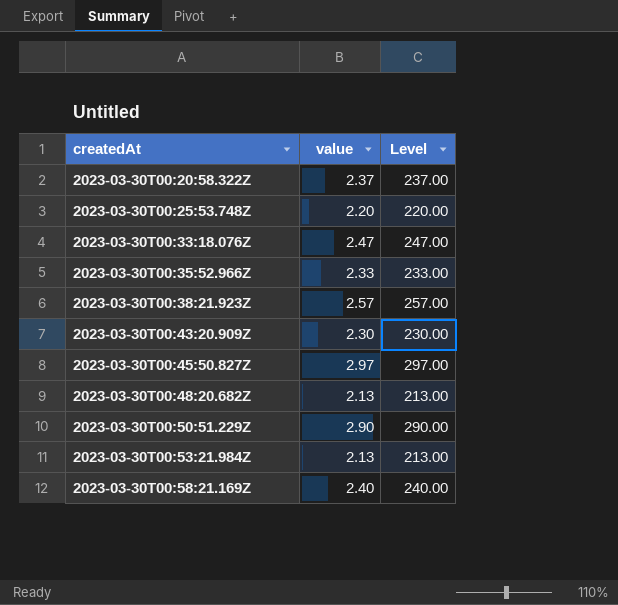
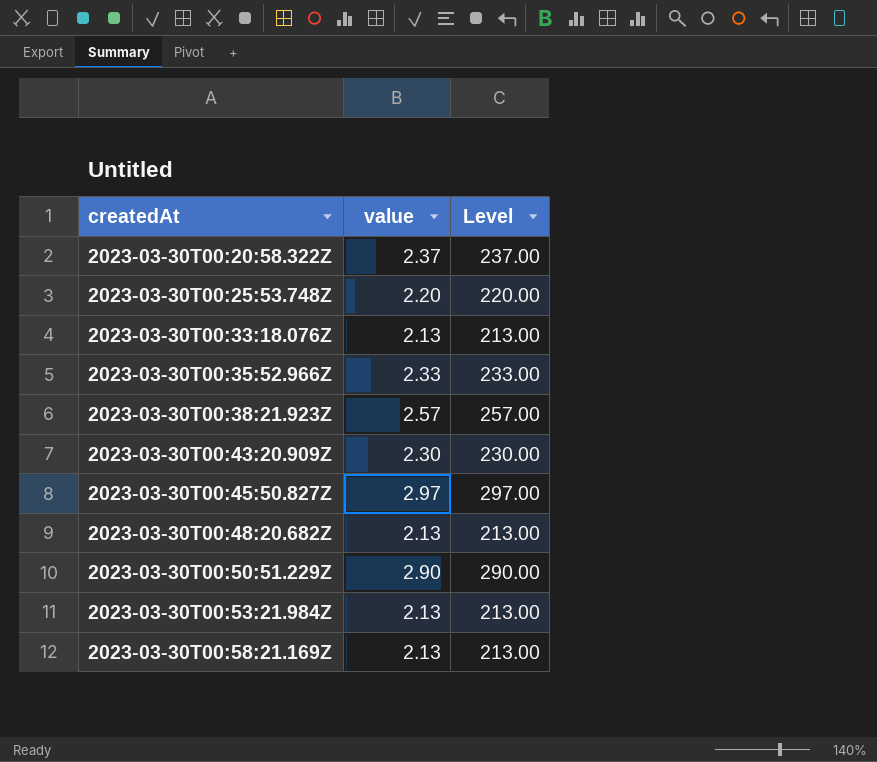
2023-03-30T00:33:18.076Z | value: 2.47 -> 2.13
2023-03-30T00:33:18.076Z | Level: 247.00 -> 213.00
2023-03-30T00:58:21.169Z | value: 2.40 -> 2.13
2023-03-30T00:58:21.169Z | Level: 240.00 -> 213.00

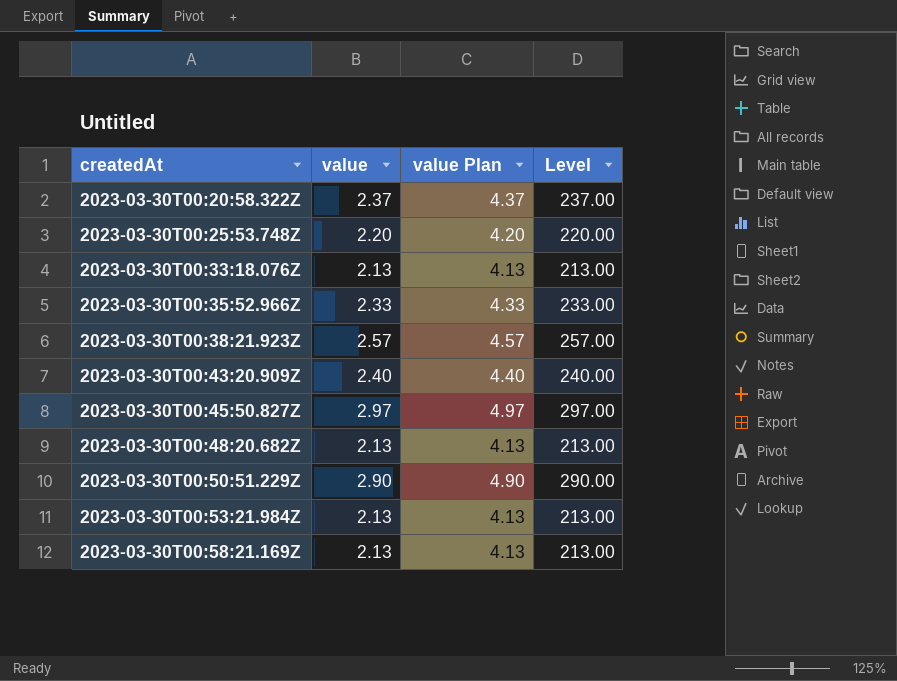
column value Plan | formula: none -> [value] + 2
2023-03-30T00:43:20.909Z | value: 2.30 -> 2.40
2023-03-30T00:43:20.909Z | Level: 230.00 -> 240.00

